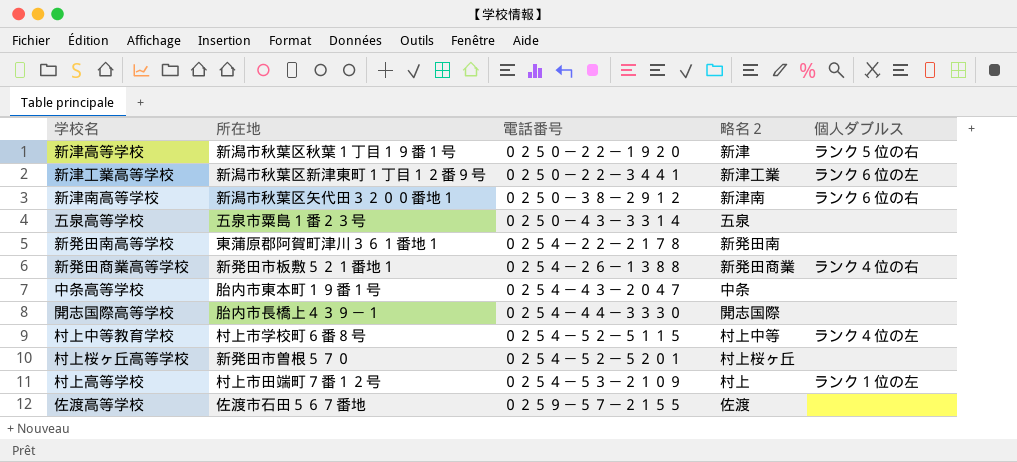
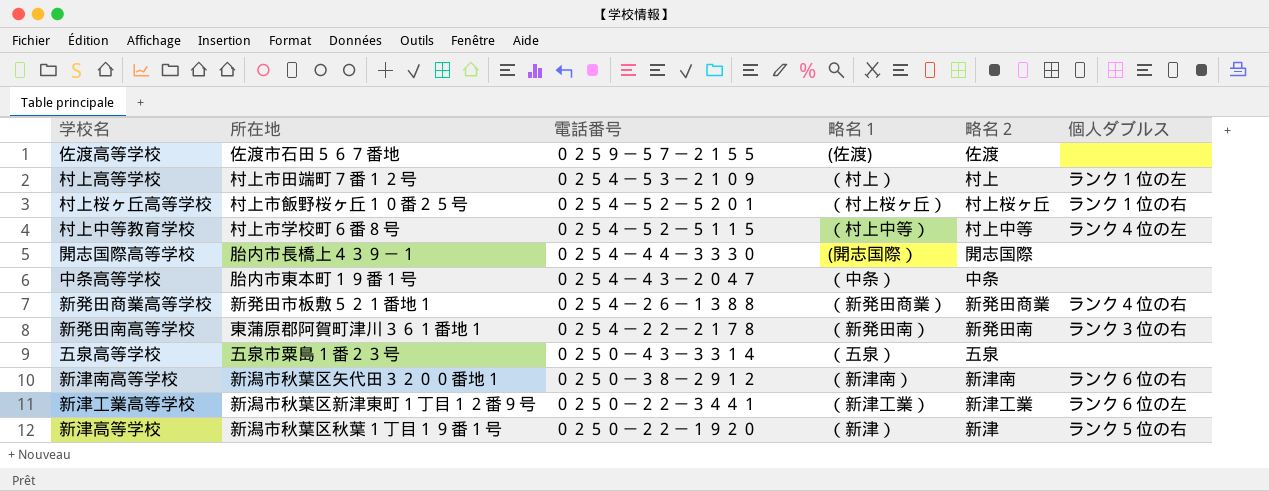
row order: 電話番号 ascending -> 電話番号 descending
column 略名１ | position: none -> 4
村上桜ヶ丘高等学校 | 所在地: 新発田市曽根５７０ -> 村上市飯野桜ヶ丘１０番２５号
村上桜ヶ丘高等学校 | 個人ダブルス: none -> ランク１位の右
新発田南高等学校 | 個人ダブルス: none -> ランク３位の右

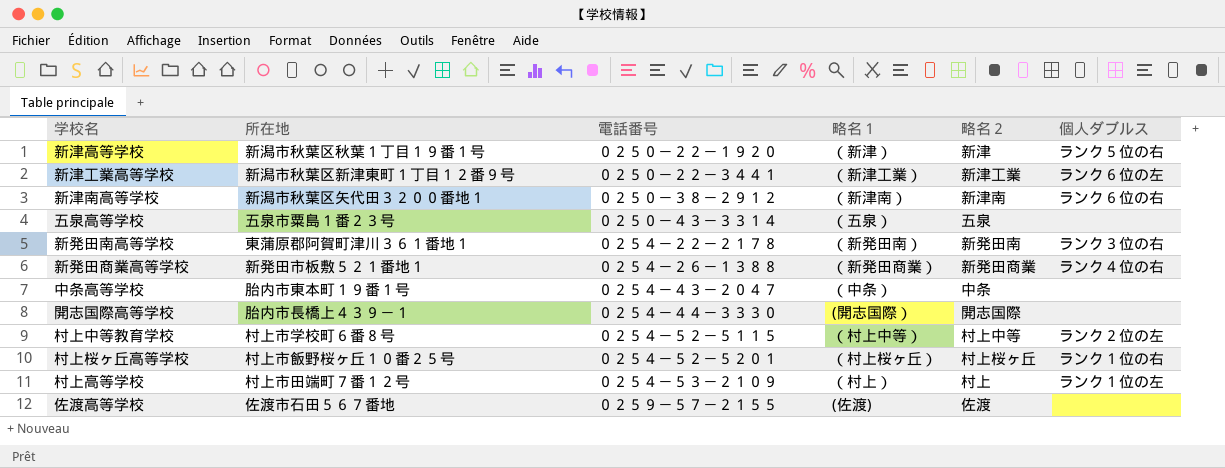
row order: 電話番号 descending -> 電話番号 ascending
村上中等教育学校 | 個人ダブルス: ランク４位の左 -> ランク２位の左

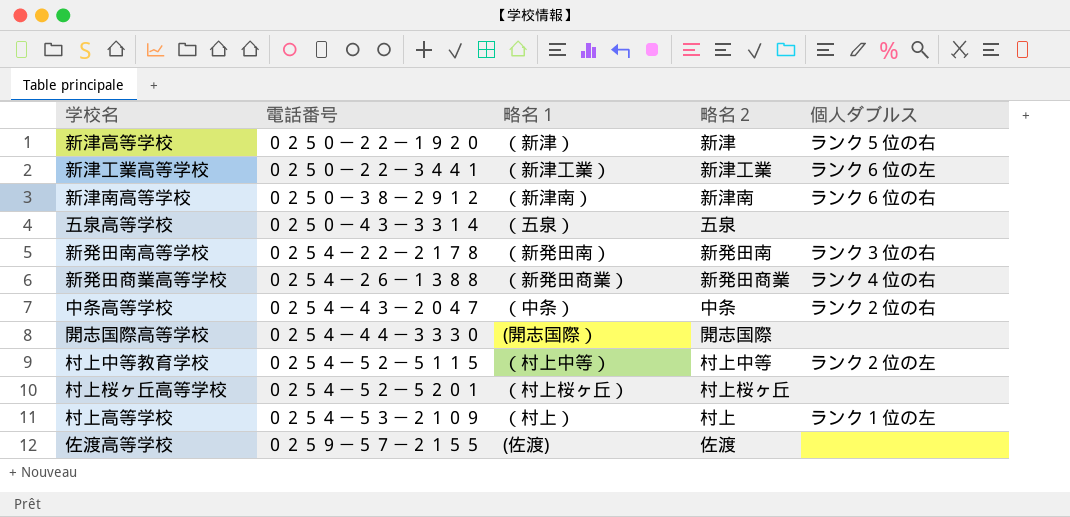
column 所在地 | position: 2 -> none
中条高等学校 | 個人ダブルス: none -> ランク２位の右
村上桜ヶ丘高等学校 | 個人ダブルス: ランク１位の右 -> none

